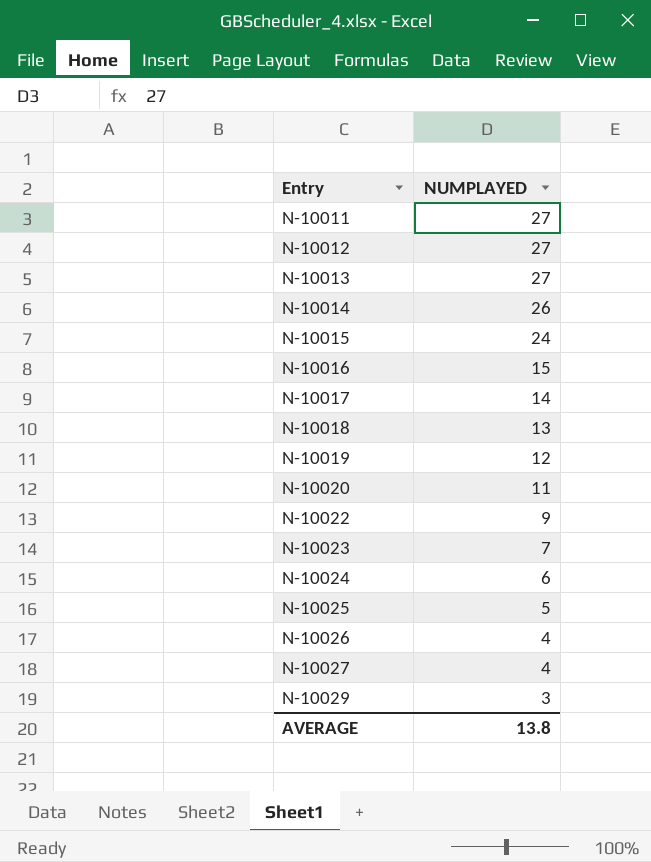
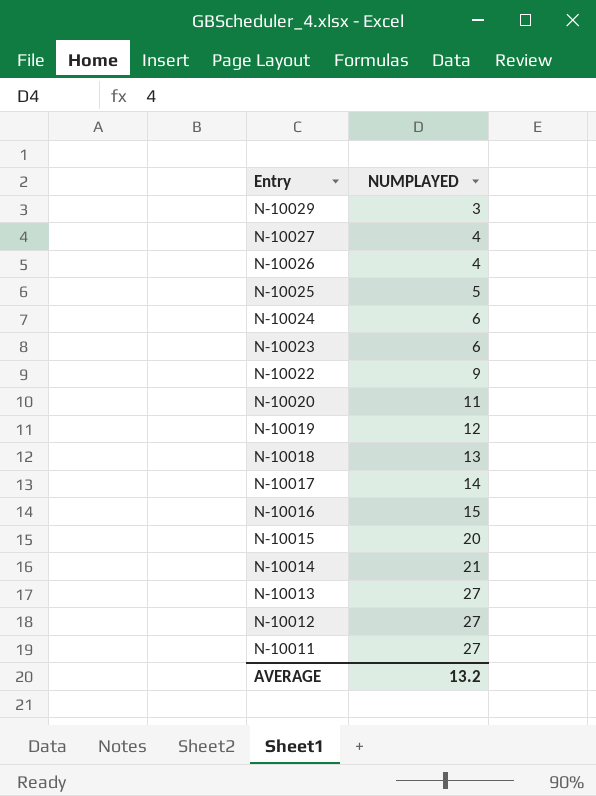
row order: Entry ascending -> Entry descending
N-10023 | NUMPLAYED: 7 -> 6
N-10015 | NUMPLAYED: 24 -> 20
N-10014 | NUMPLAYED: 26 -> 21
AVERAGE | NUMPLAYED: 13.8 -> 13.2

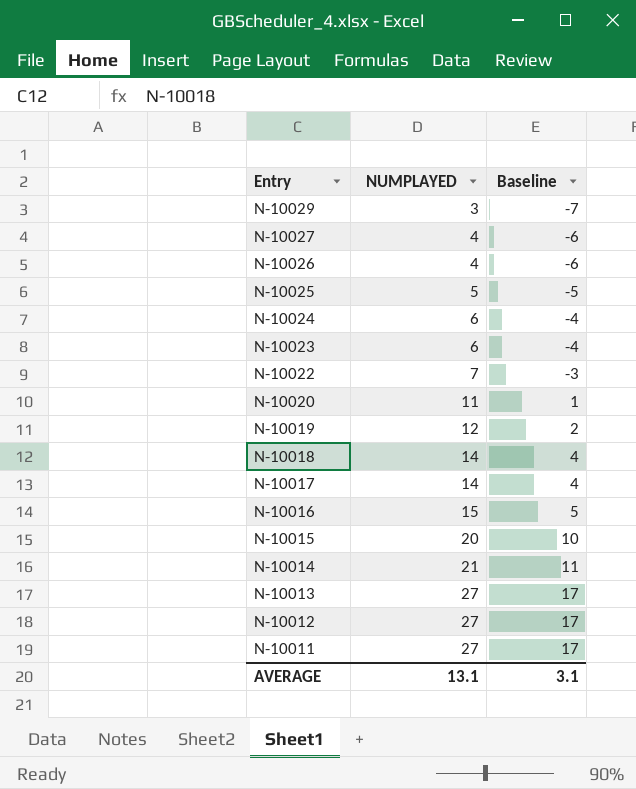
column Baseline | formula: none -> [NUMPLAYED] - 10
N-10022 | NUMPLAYED: 9 -> 7
N-10018 | NUMPLAYED: 13 -> 14
AVERAGE | NUMPLAYED: 13.2 -> 13.1

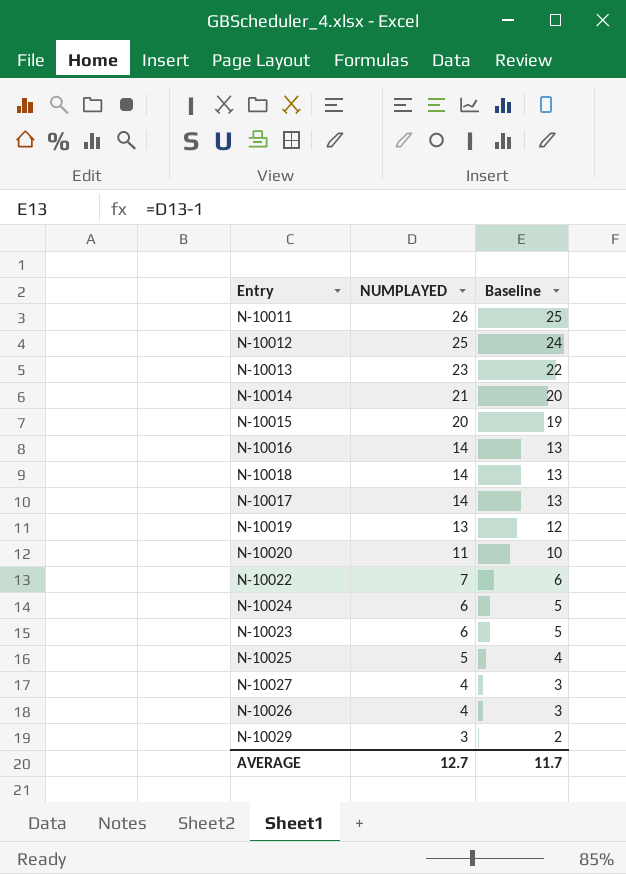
row order: Entry descending -> NUMPLAYED descending
column Baseline | formula: [NUMPLAYED] - 10 -> [NUMPLAYED] - 1
N-10011 | NUMPLAYED: 27 -> 26
N-10012 | NUMPLAYED: 27 -> 25
N-10013 | NUMPLAYED: 27 -> 23
N-10016 | NUMPLAYED: 15 -> 14
N-10019 | NUMPLAYED: 12 -> 13
AVERAGE | NUMPLAYED: 13.1 -> 12.7
AVERAGE | Baseline: 3.1 -> 11.7

